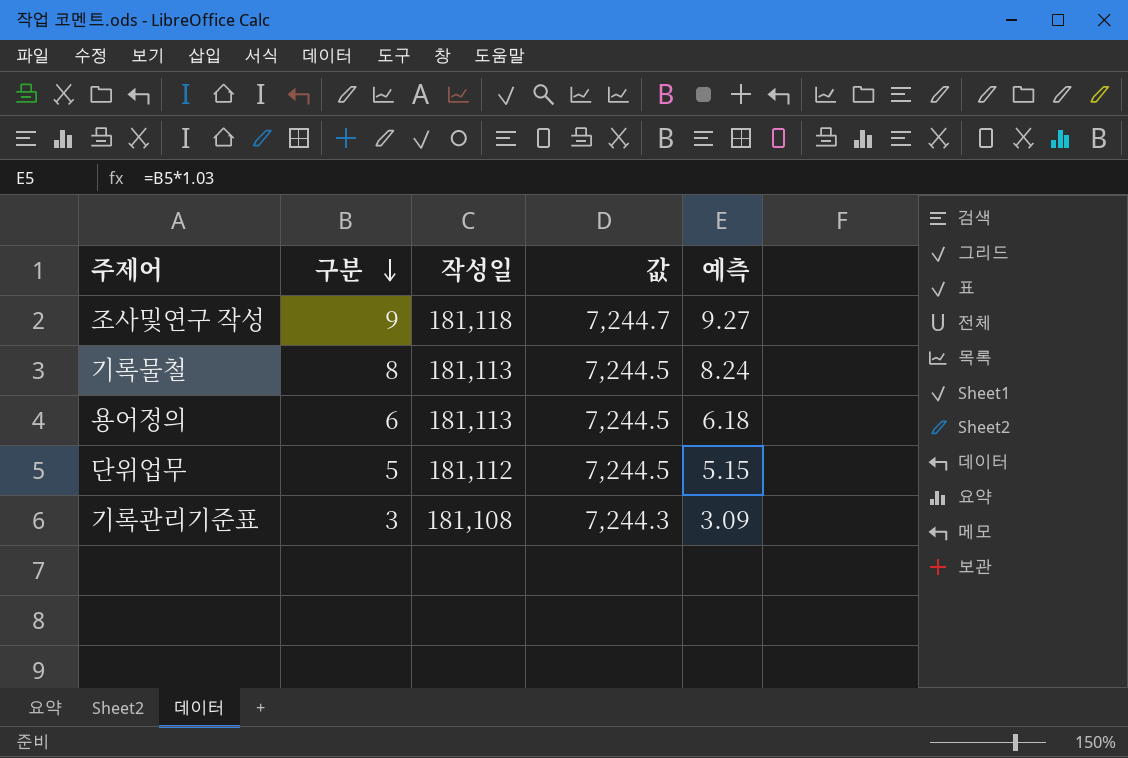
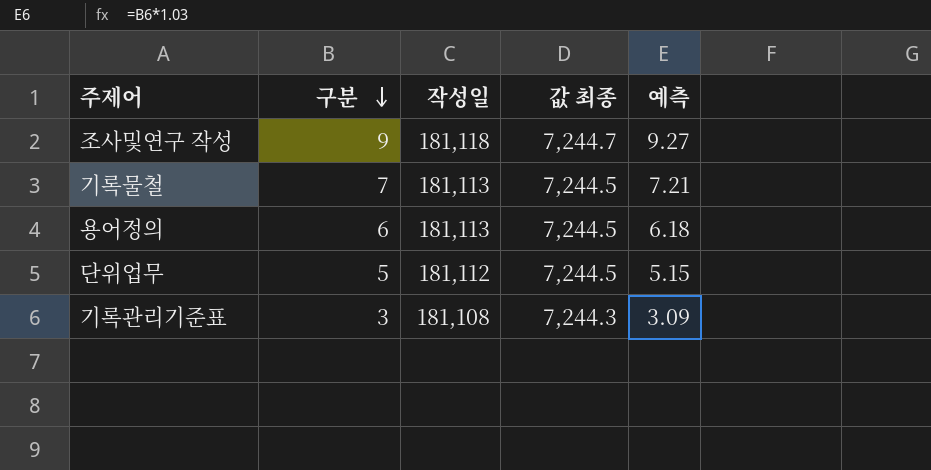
column name: 값 -> 값 최종
기록물철 | 구분: 8 -> 7
기록물철 | 예측: 8.24 -> 7.21

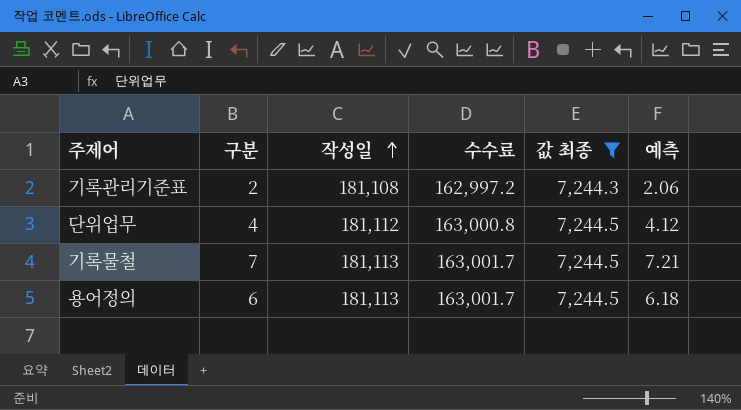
filter: none -> 값 최종 != 7,244.7
row order: 구분 descending -> 작성일 ascending
column 수수료 | formula: none -> [작성일] * 0.9
기록관리기준표 | 구분: 3 -> 2
기록관리기준표 | 예측: 3.09 -> 2.06
단위업무 | 구분: 5 -> 4
단위업무 | 예측: 5.15 -> 4.12

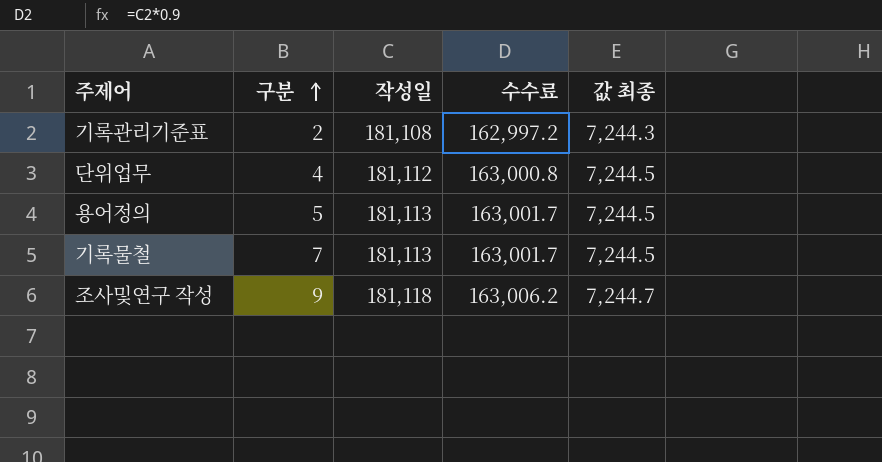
filter: 값 최종 != 7,244.7 -> none
row order: 작성일 ascending -> 구분 ascending
column 예측 | formula: [구분] * 1.03 -> none
용어정의 | 구분: 6 -> 5

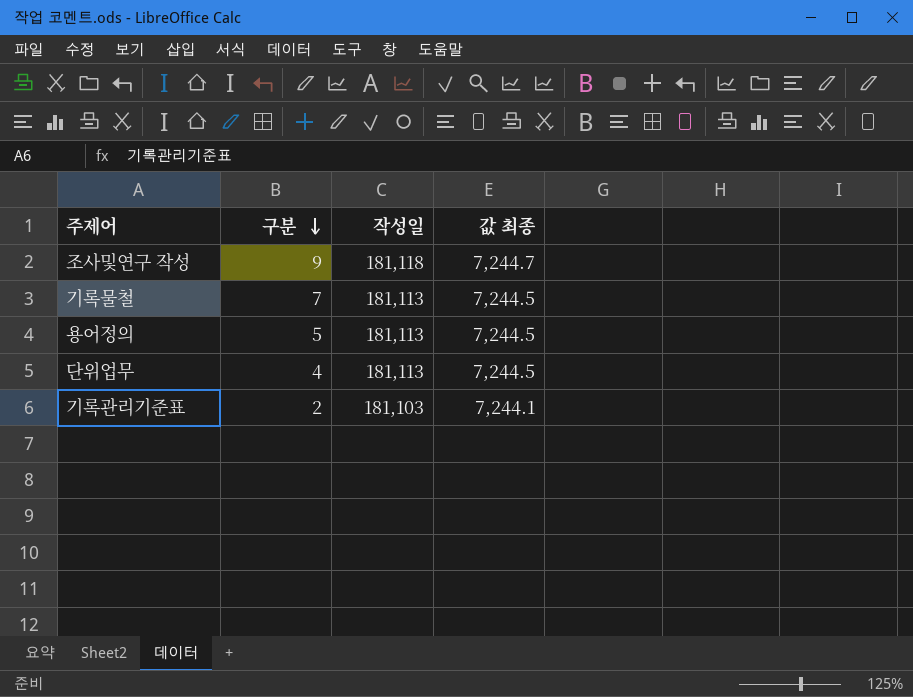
row order: 구분 ascending -> 구분 descending
column 수수료 | formula: [작성일] * 0.9 -> none
단위업무 | 작성일: 181,112 -> 181,113
기록관리기준표 | 작성일: 181,108 -> 181,103
기록관리기준표 | 값 최종: 7,244.3 -> 7,244.1

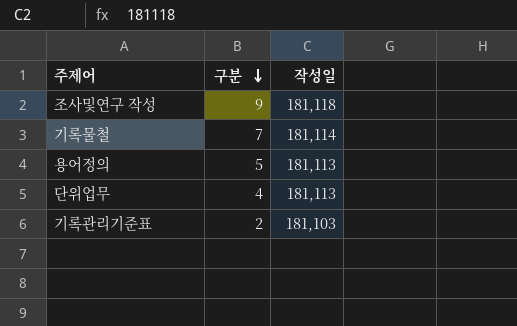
column 값 최종 | formula: [작성일] * 0.04 -> none
기록물철 | 작성일: 181,113 -> 181,114

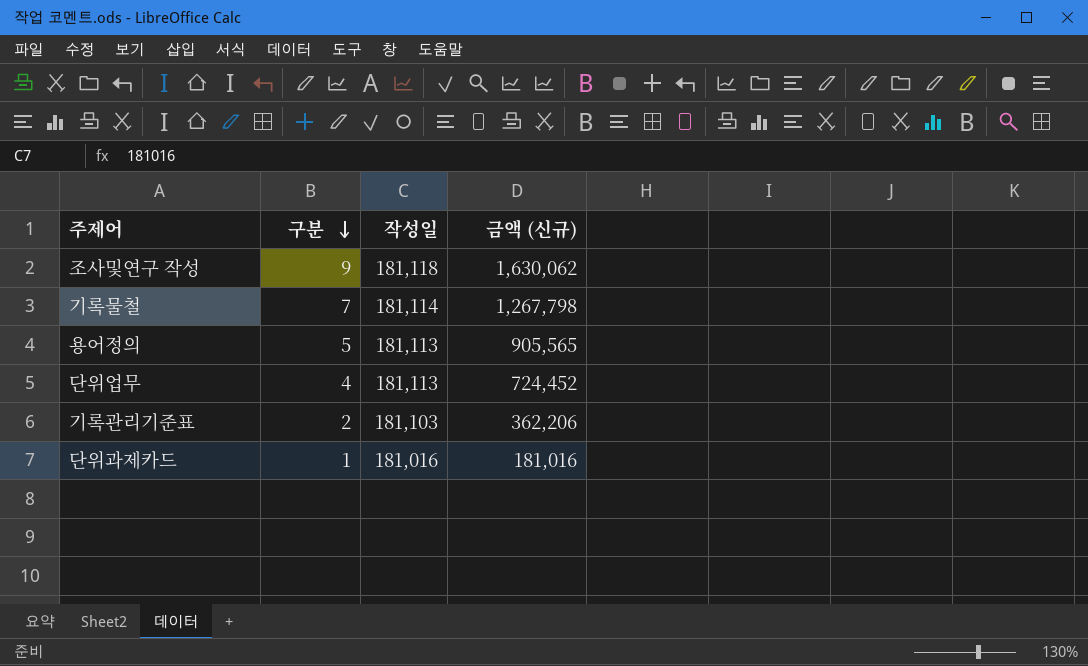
column 금액 (신규) | formula: none -> [구분] * [작성일]
row 단위과제카드: none -> 1 | 181,016 | 181,016

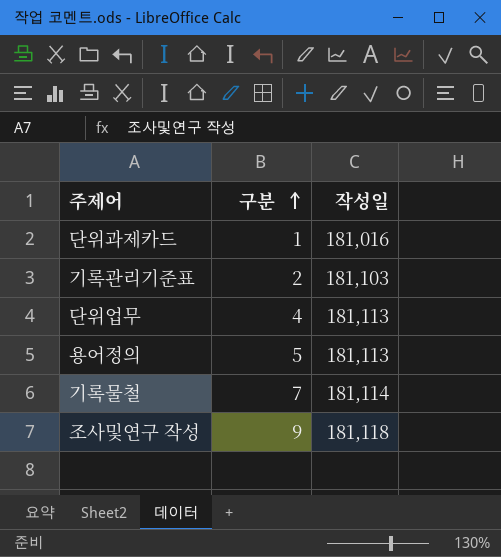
row order: 구분 descending -> 구분 ascending
column 금액 (신규) | formula: [구분] * [작성일] -> none

